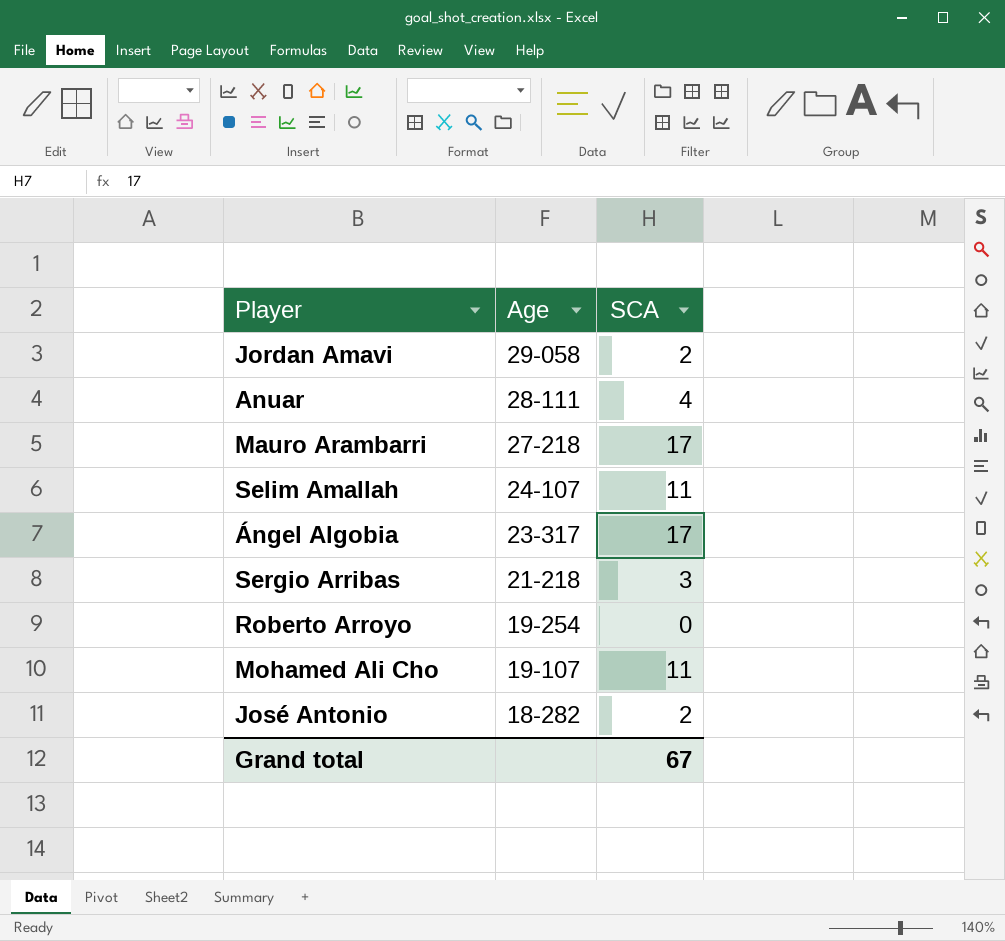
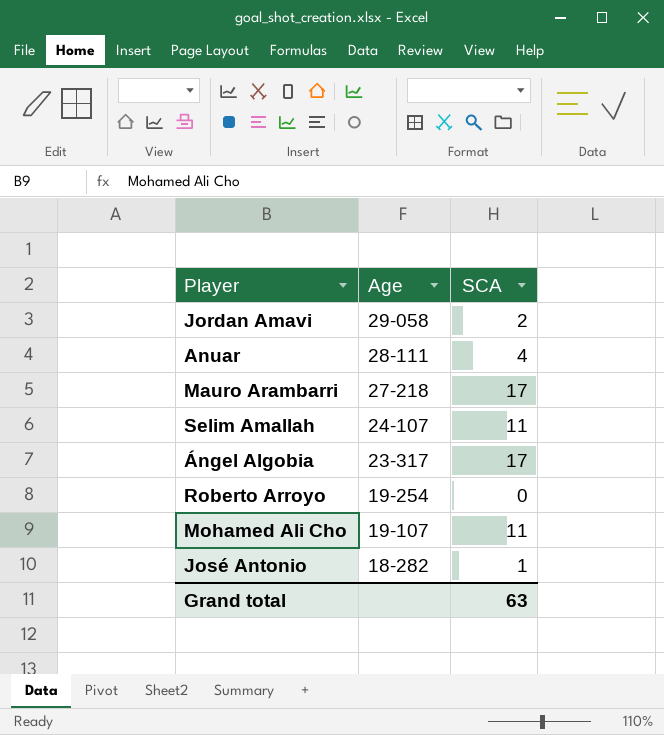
row Sergio Arribas: 21-218 | 3 -> none
José Antonio | SCA: 2 -> 1
Grand total | SCA: 67 -> 63

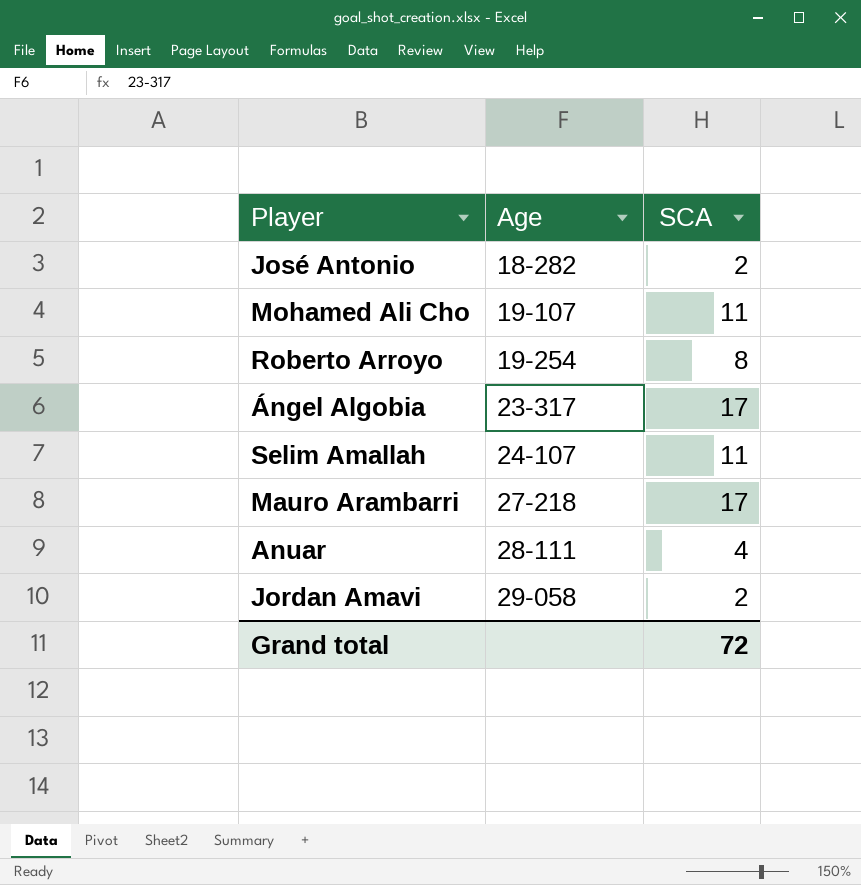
row order: Age descending -> Age ascending
José Antonio | SCA: 1 -> 2
Roberto Arroyo | SCA: 0 -> 8
Grand total | SCA: 63 -> 72

